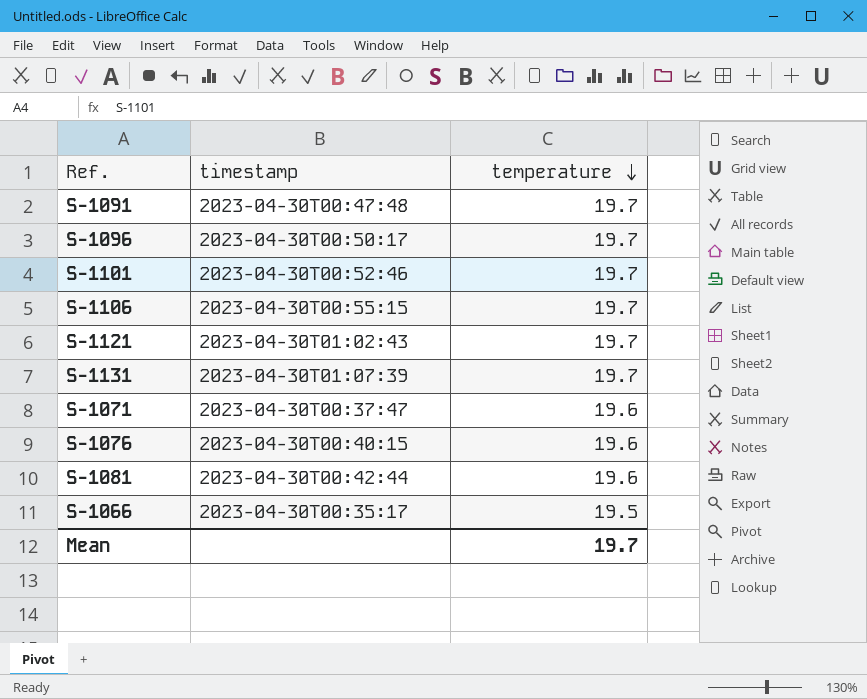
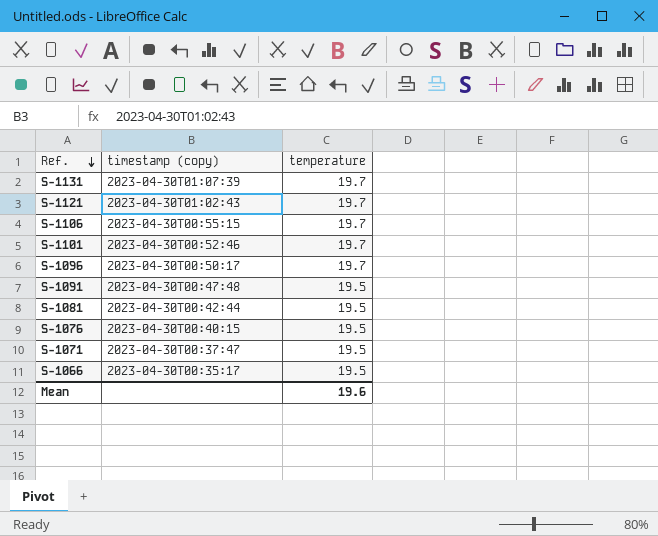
row order: temperature descending -> Ref. descending
column name: timestamp -> timestamp (copy)
S-1091 | temperature: 19.7 -> 19.5
S-1081 | temperature: 19.6 -> 19.5
S-1076 | temperature: 19.6 -> 19.5
S-1071 | temperature: 19.6 -> 19.5
Mean | temperature: 19.7 -> 19.6

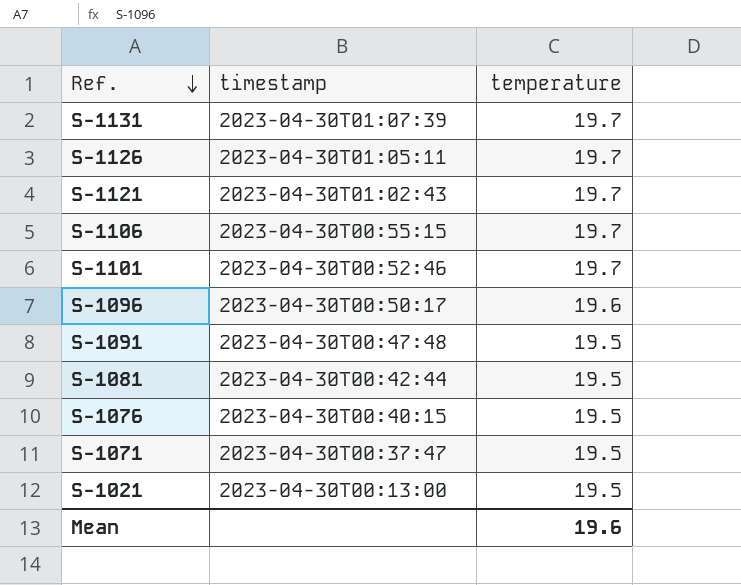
column name: timestamp (copy) -> timestamp
row S-1066: 2023-04-30T00:35:17 | 19.5 -> none
row S-1126: none -> 2023-04-30T01:05:11 | 19.7
S-1096 | temperature: 19.7 -> 19.6
row S-1021: none -> 2023-04-30T00:13:00 | 19.5

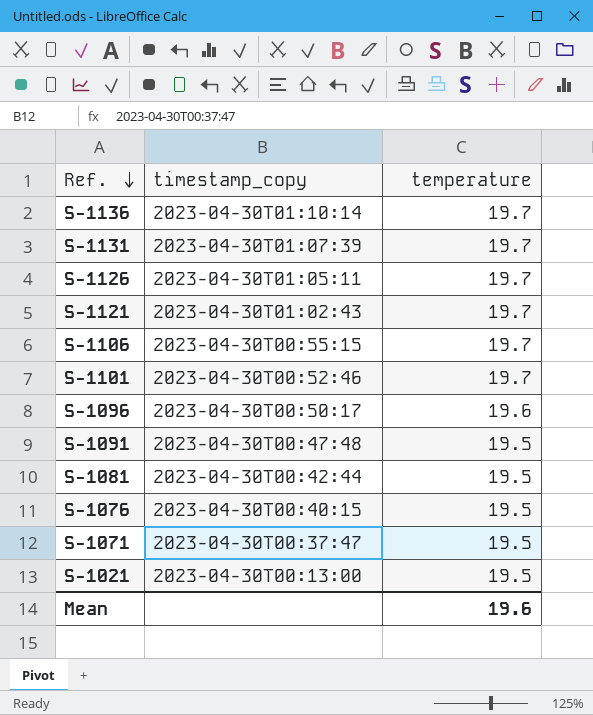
column name: timestamp -> timestamp_copy
row S-1136: none -> 2023-04-30T01:10:14 | 19.7

